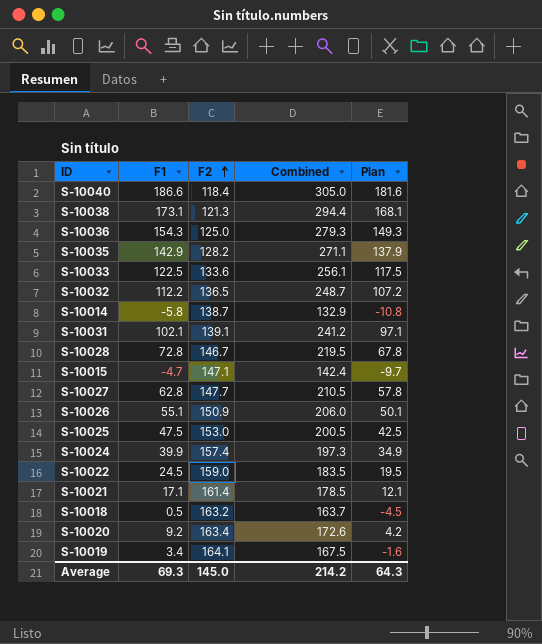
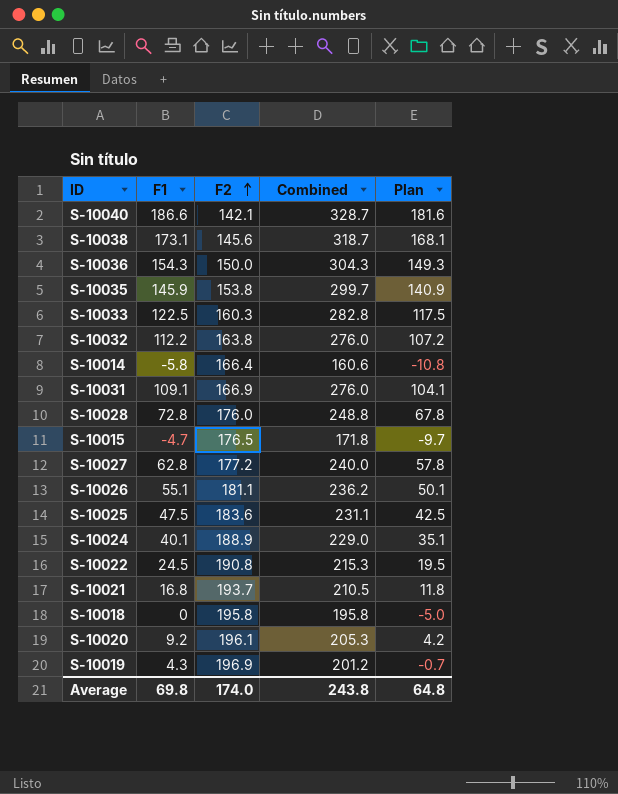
S-10040 | F2: 118.4 -> 142.1
S-10040 | Combined: 305.0 -> 328.7
S-10038 | F2: 121.3 -> 145.6
S-10038 | Combined: 294.4 -> 318.7
S-10036 | F2: 125.0 -> 150.0
S-10036 | Combined: 279.3 -> 304.3
S-10035 | F1: 142.9 -> 145.9
S-10035 | F2: 128.2 -> 153.8
S-10035 | Combined: 271.1 -> 299.7
S-10035 | Plan: 137.9 -> 140.9
S-10033 | F2: 133.6 -> 160.3
S-10033 | Combined: 256.1 -> 282.8
S-10032 | F2: 136.5 -> 163.8
S-10032 | Combined: 248.7 -> 276.0
S-10014 | F2: 138.7 -> 166.4
S-10014 | Combined: 132.9 -> 160.6
S-10031 | F1: 102.1 -> 109.1
S-10031 | F2: 139.1 -> 166.9
S-10031 | Combined: 241.2 -> 276.0
S-10031 | Plan: 97.1 -> 104.1
S-10028 | F2: 146.7 -> 176.0
S-10028 | Combined: 219.5 -> 248.8
S-10015 | F2: 147.1 -> 176.5
S-10015 | Combined: 142.4 -> 171.8
S-10027 | F2: 147.7 -> 177.2
S-10027 | Combined: 210.5 -> 240.0
S-10026 | F2: 150.9 -> 181.1
S-10026 | Combined: 206.0 -> 236.2
S-10025 | F2: 153.0 -> 183.6
S-10025 | Combined: 200.5 -> 231.1
S-10024 | F1: 39.9 -> 40.1
S-10024 | F2: 157.4 -> 188.9
S-10024 | Combined: 197.3 -> 229.0
S-10024 | Plan: 34.9 -> 35.1
S-10022 | F2: 159.0 -> 190.8
S-10022 | Combined: 183.5 -> 215.3
S-10021 | F1: 17.1 -> 16.8
S-10021 | F2: 161.4 -> 193.7
S-10021 | Combined: 178.5 -> 210.5
S-10021 | Plan: 12.1 -> 11.8
S-10018 | F1: 0.5 -> 0
S-10018 | F2: 163.2 -> 195.8
S-10018 | Combined: 163.7 -> 195.8
S-10018 | Plan: -4.5 -> -5.0
S-10020 | F2: 163.4 -> 196.1
S-10020 | Combined: 172.6 -> 205.3
S-10019 | F1: 3.4 -> 4.3
S-10019 | F2: 164.1 -> 196.9
S-10019 | Combined: 167.5 -> 201.2
S-10019 | Plan: -1.6 -> -0.7
Average | F1: 69.3 -> 69.8
Average | F2: 145.0 -> 174.0
Average | Combined: 214.2 -> 243.8
Average | Plan: 64.3 -> 64.8

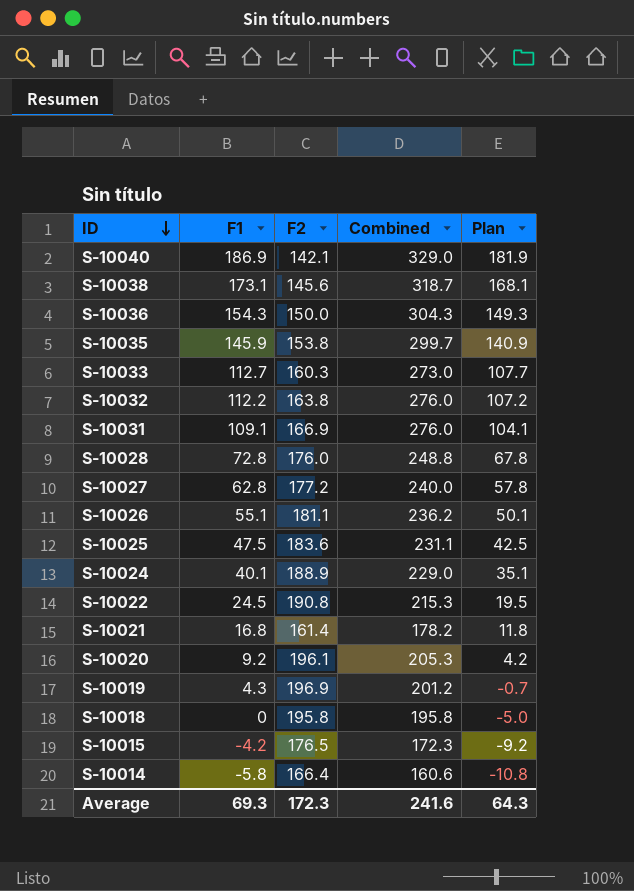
row order: F2 ascending -> ID descending
S-10040 | F1: 186.6 -> 186.9
S-10040 | Combined: 328.7 -> 329.0
S-10040 | Plan: 181.6 -> 181.9
S-10033 | F1: 122.5 -> 112.7
S-10033 | Combined: 282.8 -> 273.0
S-10033 | Plan: 117.5 -> 107.7
S-10021 | F2: 193.7 -> 161.4
S-10021 | Combined: 210.5 -> 178.2
S-10015 | F1: -4.7 -> -4.2
S-10015 | Combined: 171.8 -> 172.3
S-10015 | Plan: -9.7 -> -9.2
Average | F1: 69.8 -> 69.3
Average | F2: 174.0 -> 172.3
Average | Combined: 243.8 -> 241.6
Average | Plan: 64.8 -> 64.3

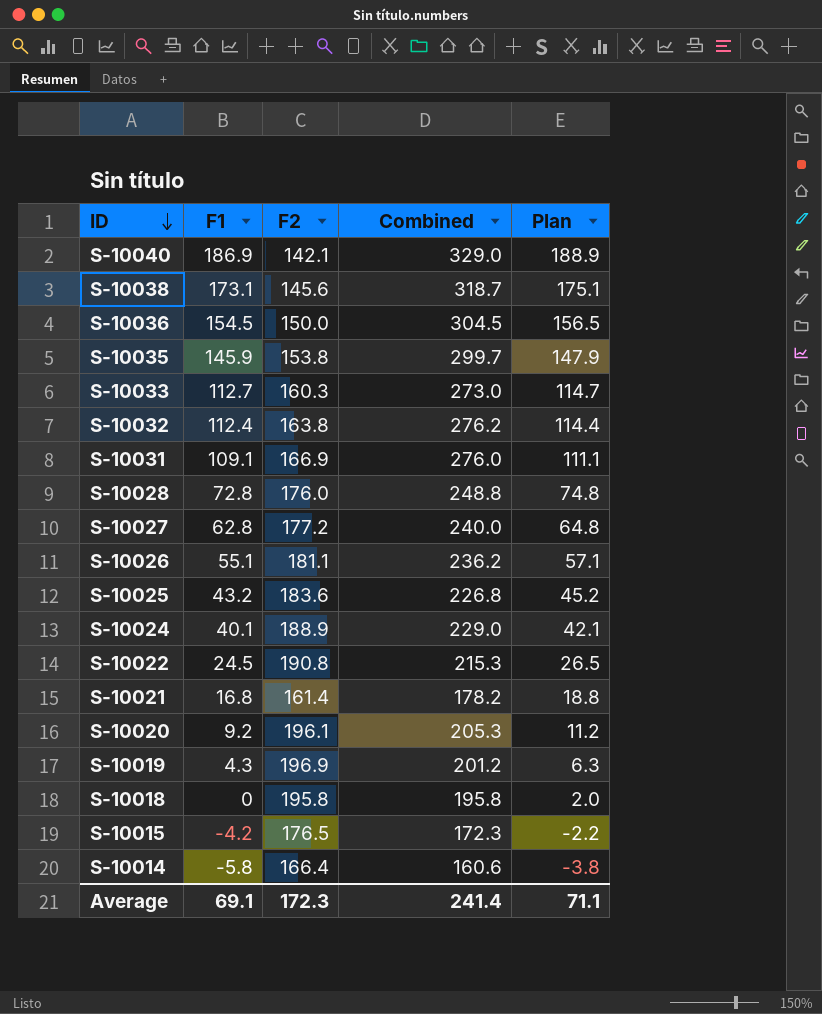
column Plan | formula: [F1] - 5 -> [F1] + 2
S-10036 | F1: 154.3 -> 154.5
S-10036 | Combined: 304.3 -> 304.5
S-10032 | F1: 112.2 -> 112.4
S-10032 | Combined: 276.0 -> 276.2
S-10025 | F1: 47.5 -> 43.2
S-10025 | Combined: 231.1 -> 226.8
Average | F1: 69.3 -> 69.1
Average | Combined: 241.6 -> 241.4
Average | Plan: 64.3 -> 71.1

